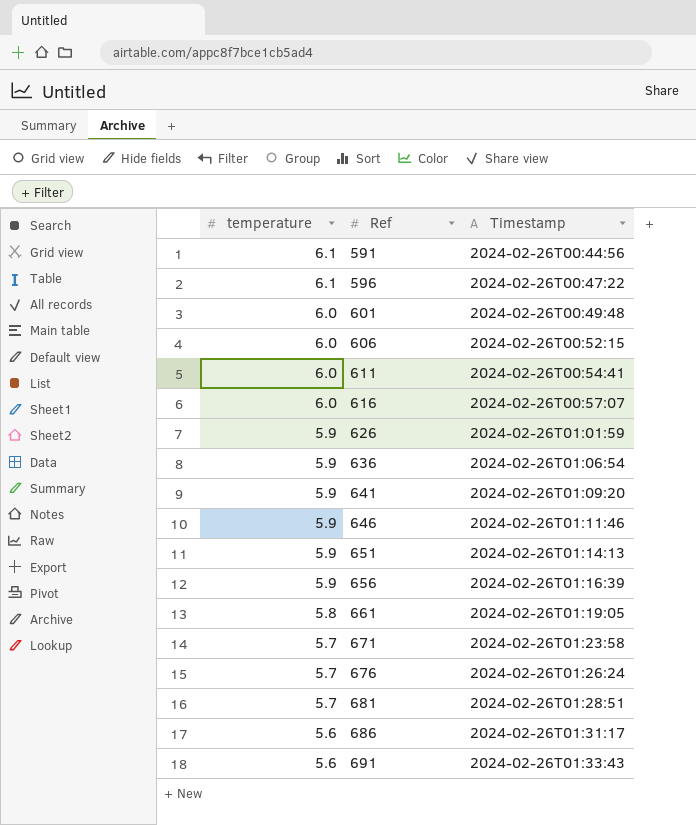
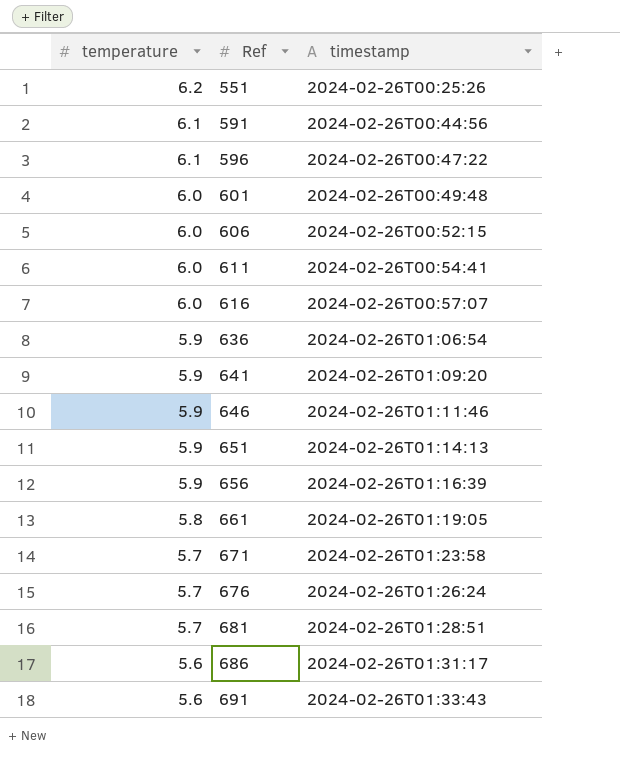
column name: Timestamp -> timestamp
row 626: 5.9 | 2024-02-26T01:01:59 -> none
row 551: none -> 6.2 | 2024-02-26T00:25:26

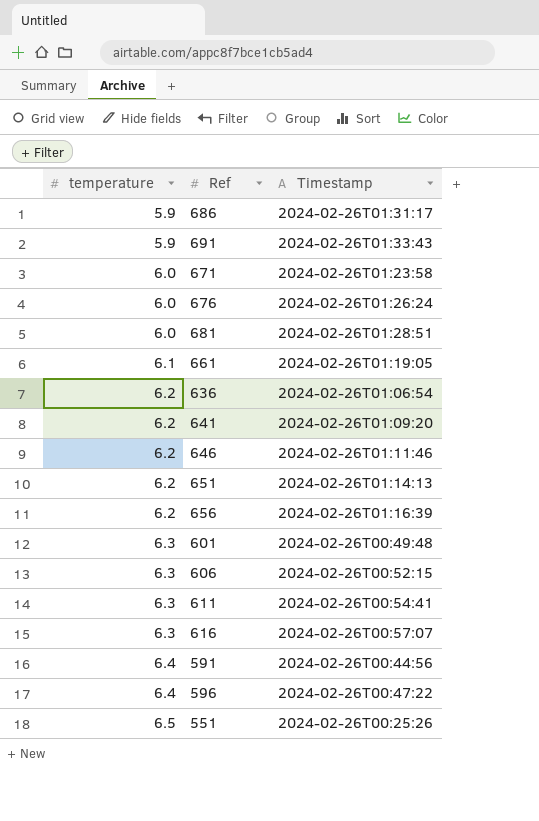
row order: temperature descending -> temperature ascending
column name: timestamp -> Timestamp
686 | temperature: 5.6 -> 5.9
691 | temperature: 5.6 -> 5.9
671 | temperature: 5.7 -> 6.0
676 | temperature: 5.7 -> 6.0
681 | temperature: 5.7 -> 6.0
661 | temperature: 5.8 -> 6.1
636 | temperature: 5.9 -> 6.2
641 | temperature: 5.9 -> 6.2
646 | temperature: 5.9 -> 6.2
651 | temperature: 5.9 -> 6.2
656 | temperature: 5.9 -> 6.2
601 | temperature: 6.0 -> 6.3
606 | temperature: 6.0 -> 6.3
611 | temperature: 6.0 -> 6.3
616 | temperature: 6.0 -> 6.3
591 | temperature: 6.1 -> 6.4
596 | temperature: 6.1 -> 6.4
551 | temperature: 6.2 -> 6.5

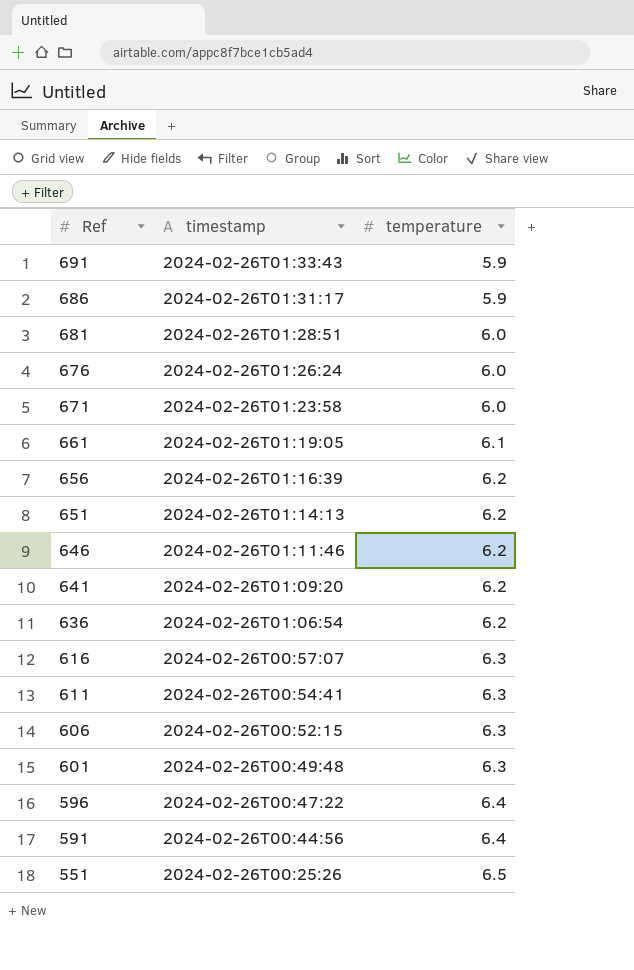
row order: temperature ascending -> Ref descending
column name: Timestamp -> timestamp
column temperature | position: 1 -> 3

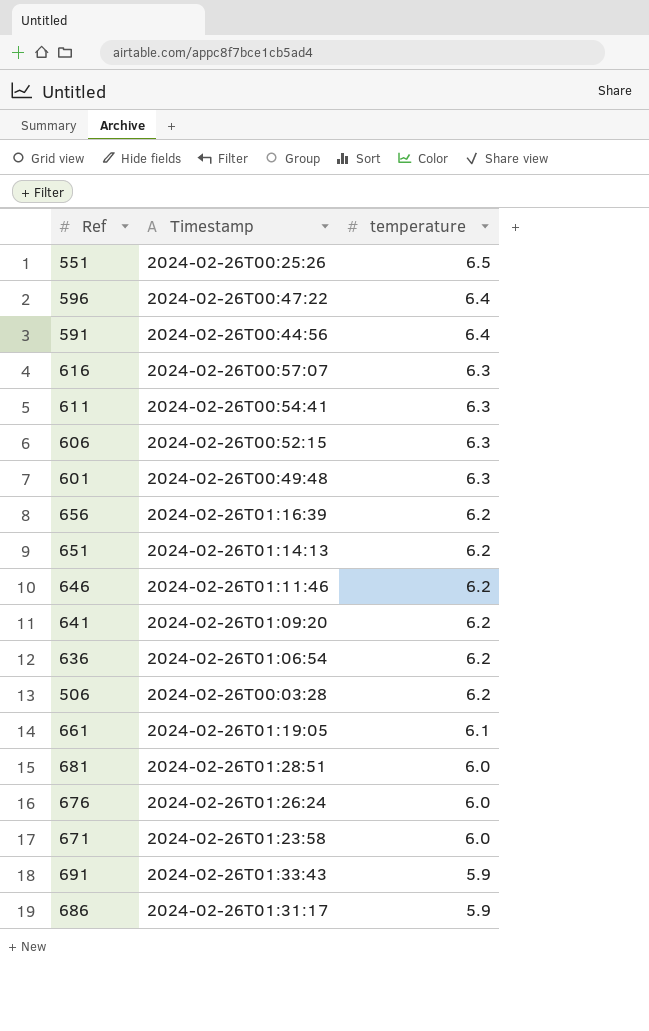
row order: Ref descending -> temperature descending
column name: timestamp -> Timestamp
row 506: none -> 2024-02-26T00:03:28 | 6.2

